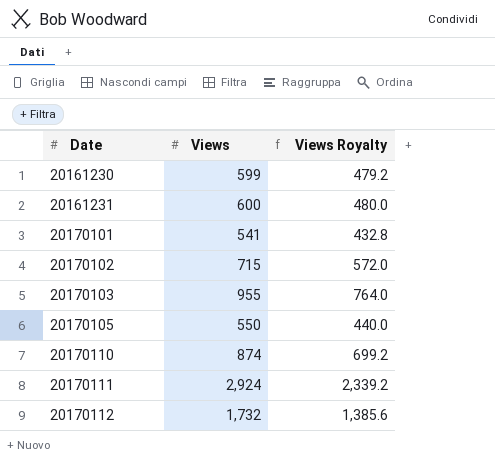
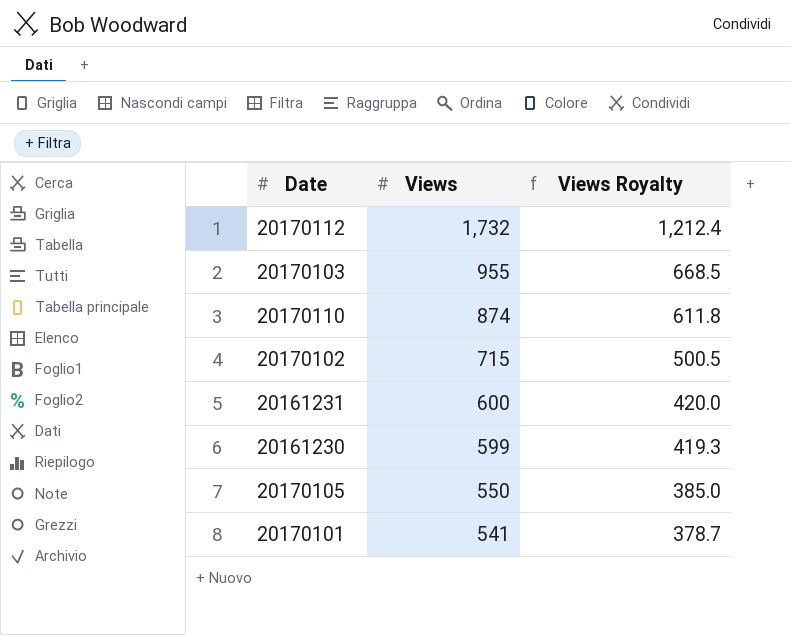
row order: Date ascending -> Views descending
column Views Royalty | formula: [Views] * 0.8 -> [Views] * 0.7
row 20170111: 2,924 | 2,339.2 -> none

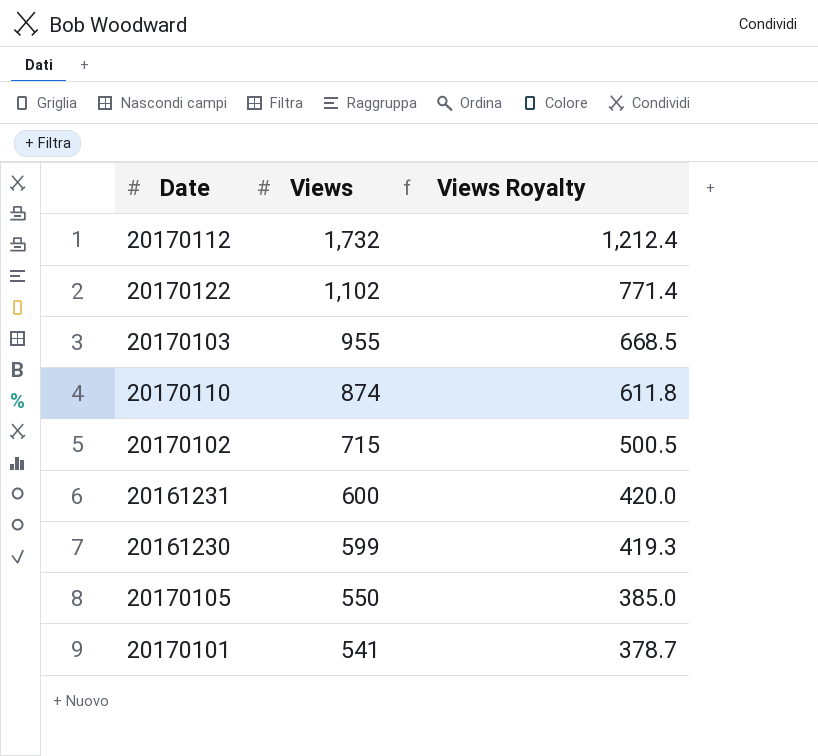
row 20170122: none -> 1,102 | 771.4

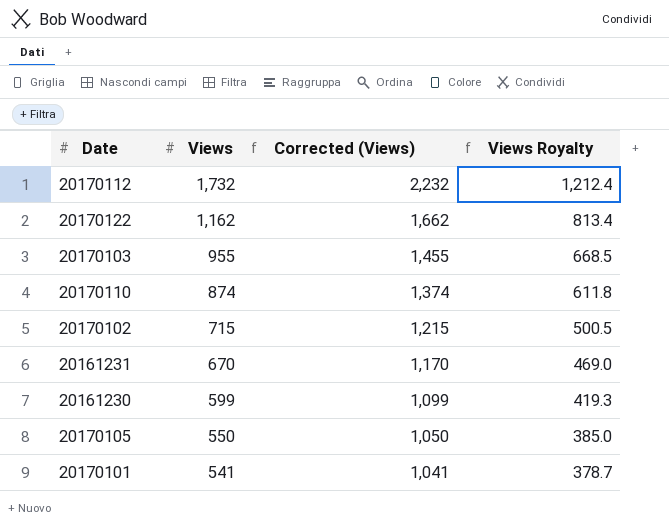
column Corrected (Views) | formula: none -> [Views] + 500
20170122 | Views: 1,102 -> 1,162
20170122 | Views Royalty: 771.4 -> 813.4
20161231 | Views: 600 -> 670
20161231 | Views Royalty: 420.0 -> 469.0

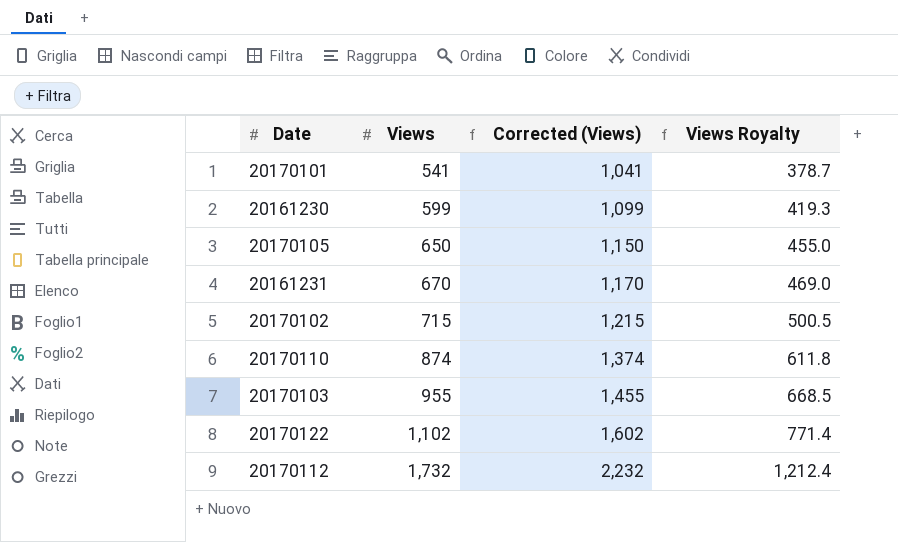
row order: Views descending -> Views ascending
20170105 | Views: 550 -> 650
20170105 | Corrected (Views): 1,050 -> 1,150
20170105 | Views Royalty: 385.0 -> 455.0
20170122 | Views: 1,162 -> 1,102
20170122 | Corrected (Views): 1,662 -> 1,602
20170122 | Views Royalty: 813.4 -> 771.4

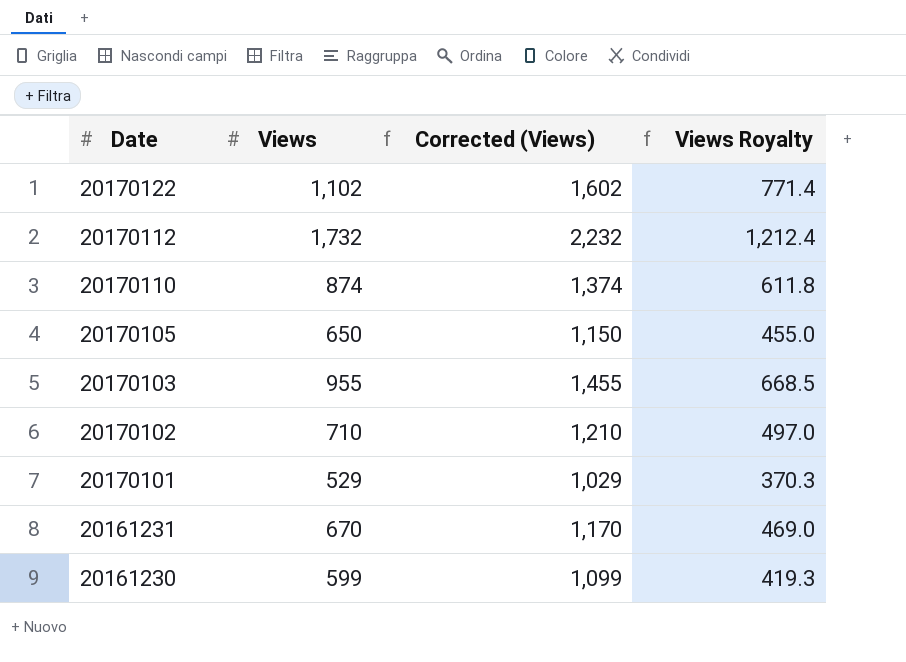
row order: Views ascending -> Date descending
20170102 | Views: 715 -> 710
20170102 | Corrected (Views): 1,215 -> 1,210
20170102 | Views Royalty: 500.5 -> 497.0
20170101 | Views: 541 -> 529
20170101 | Corrected (Views): 1,041 -> 1,029
20170101 | Views Royalty: 378.7 -> 370.3

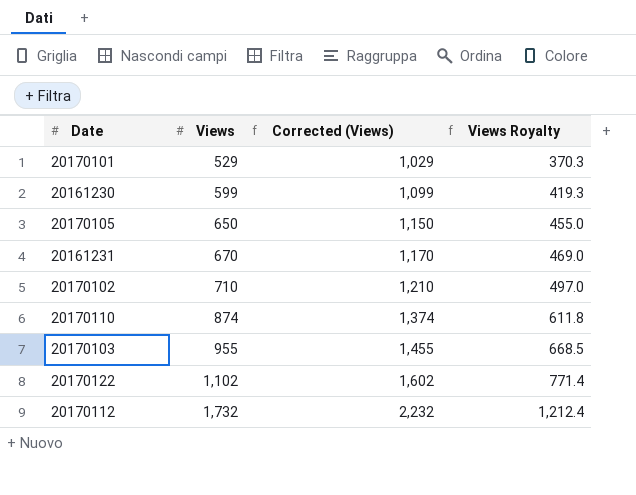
row order: Date descending -> Views ascending

